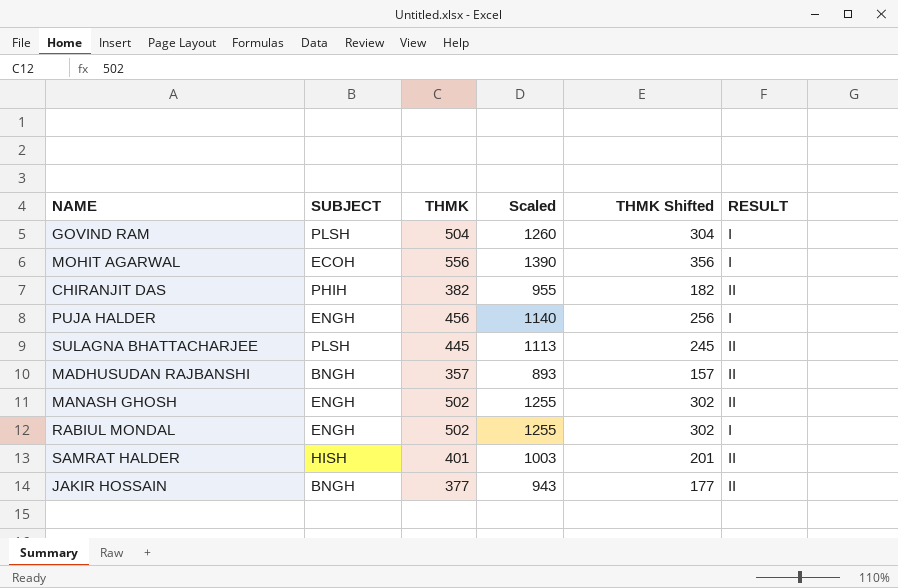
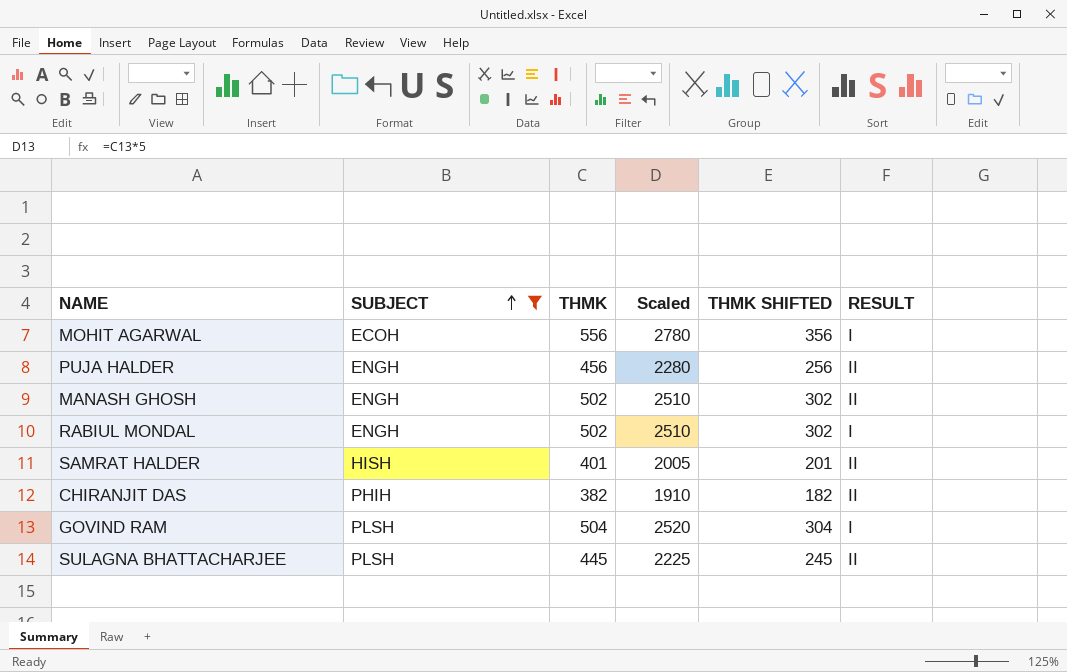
filter: none -> SUBJECT != BNGH
row order: none -> SUBJECT ascending
column Scaled | formula: [THMK] * 2.5 -> [THMK] * 5
column name: THMK Shifted -> THMK SHIFTED
PUJA HALDER | RESULT: I -> II

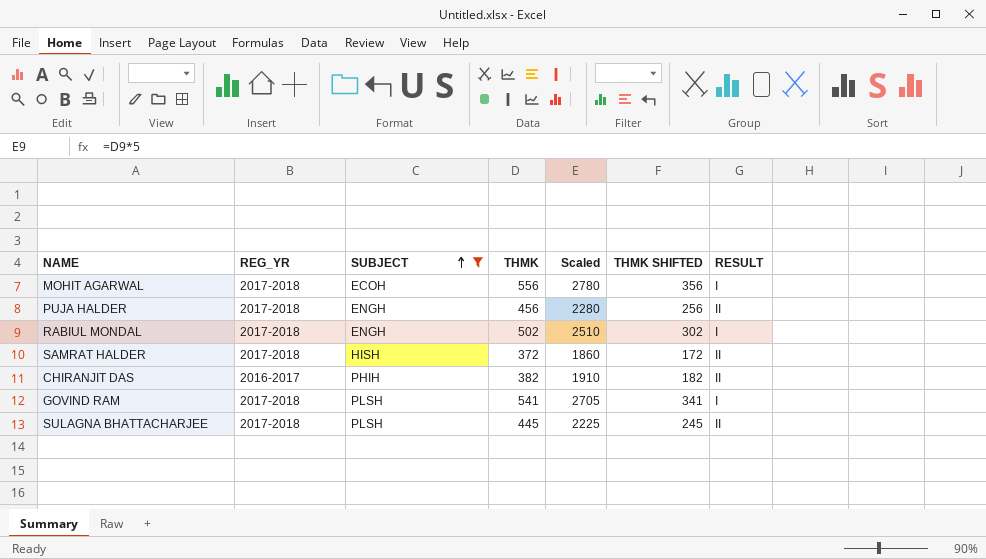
column REG_YR | position: none -> 2
row MANASH GHOSH: ENGH | 502 | 2510 | 302 | II -> none
SAMRAT HALDER | THMK: 401 -> 372
SAMRAT HALDER | Scaled: 2005 -> 1860
SAMRAT HALDER | THMK SHIFTED: 201 -> 172
GOVIND RAM | THMK: 504 -> 541
GOVIND RAM | Scaled: 2520 -> 2705
GOVIND RAM | THMK SHIFTED: 304 -> 341

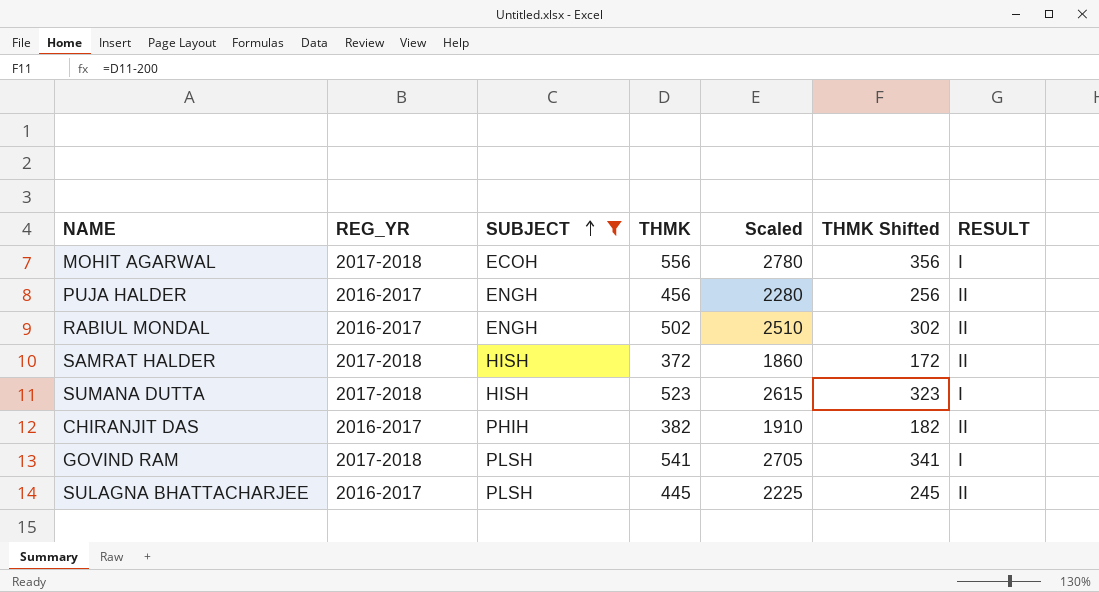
column name: THMK SHIFTED -> THMK Shifted
PUJA HALDER | REG_YR: 2017-2018 -> 2016-2017
RABIUL MONDAL | REG_YR: 2017-2018 -> 2016-2017
RABIUL MONDAL | RESULT: I -> II
row SUMANA DUTTA: none -> 2017-2018 | HISH | 523 | 2615 | 323 | I
SULAGNA BHATTACHARJEE | REG_YR: 2017-2018 -> 2016-2017

